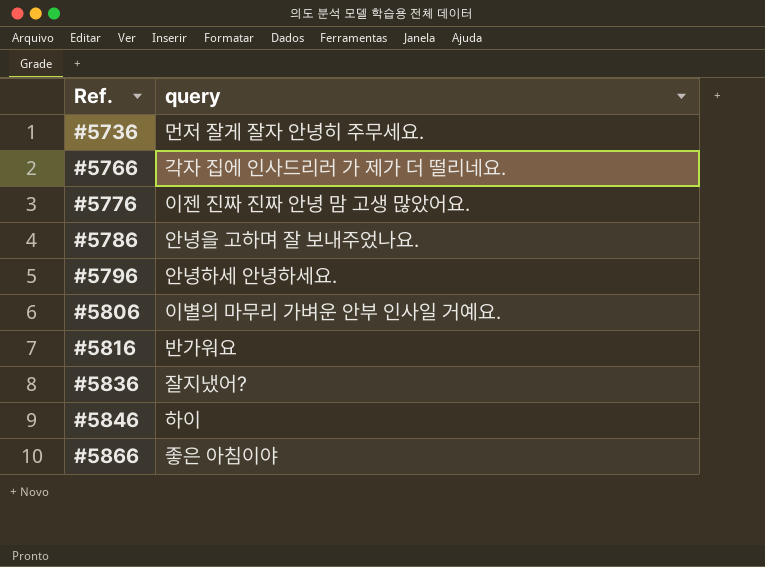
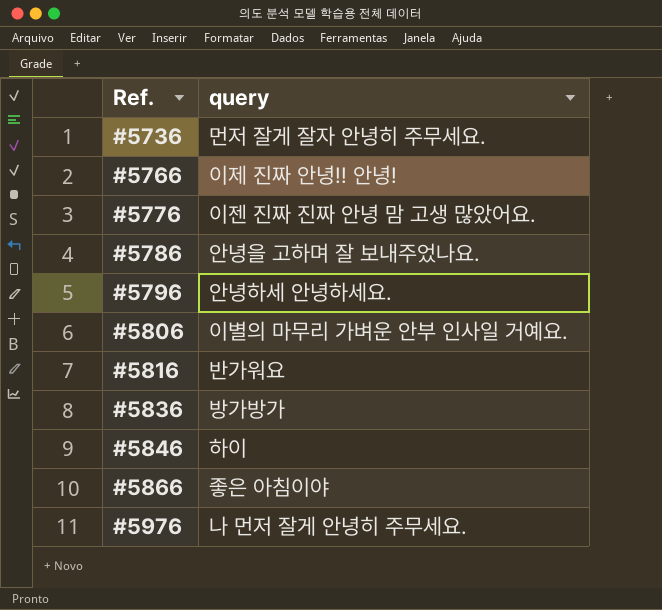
#5766 | query: 각자 집에 인사드리러 가 제가 더 떨리네요. -> 이제 진짜 안녕!! 안녕!
#5836 | query: 잘지냈어? -> 방가방가
row #5976: none -> 나 먼저 잘게 안녕히 주무세요.

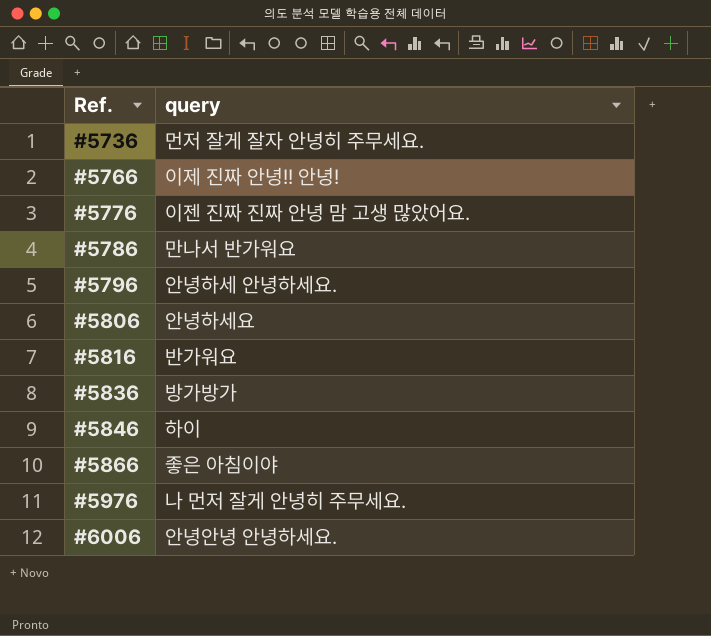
#5786 | query: 안녕을 고하며 잘 보내주었나요. -> 만나서 반가워요
#5806 | query: 이별의 마무리 가벼운 안부 인사일 거예요. -> 안녕하세요
row #6006: none -> 안녕안녕 안녕하세요.

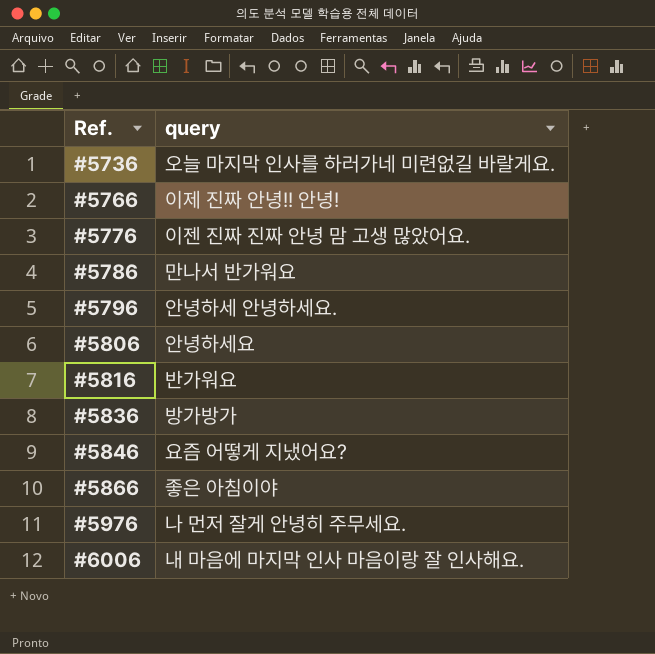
#5736 | query: 먼저 잘게 잘자 안녕히 주무세요. -> 오늘 마지막 인사를 하러가네 미련없길 바랄게요.
#5846 | query: 하이 -> 요즘 어떻게 지냈어요?
#6006 | query: 안녕안녕 안녕하세요. -> 내 마음에 마지막 인사 마음이랑 잘 인사해요.

